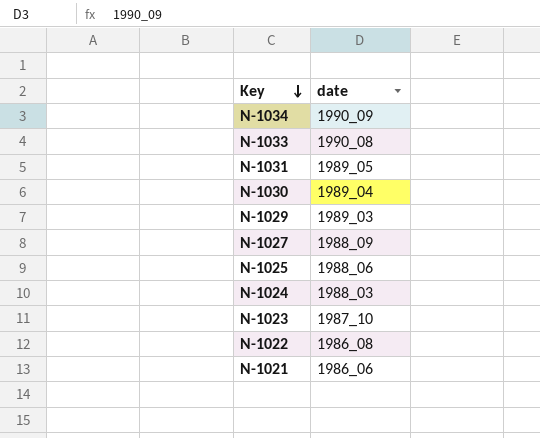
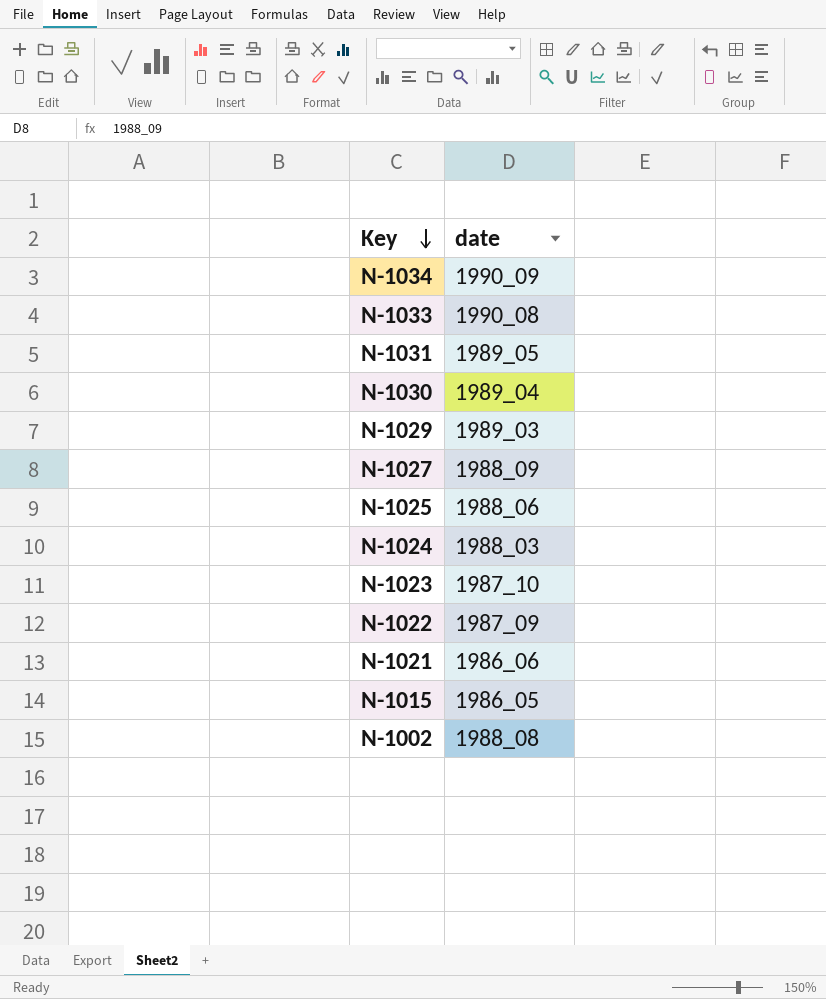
N-1022 | date: 1986_08 -> 1987_09
row N-1015: none -> 1986_05
row N-1002: none -> 1988_08

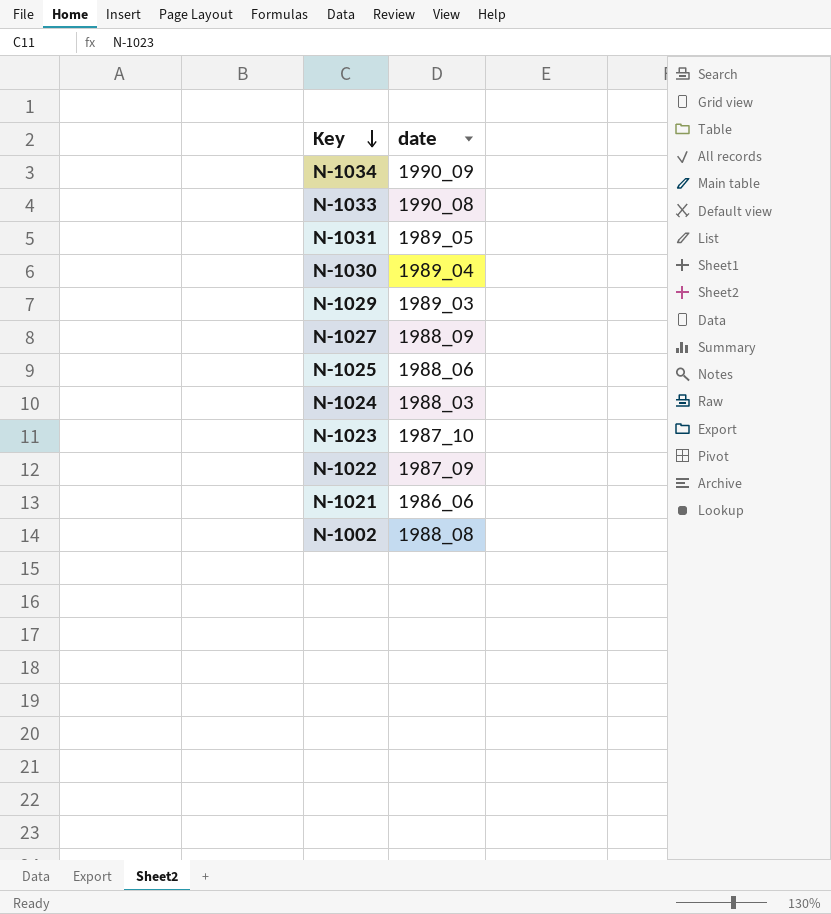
row N-1015: 1986_05 -> none

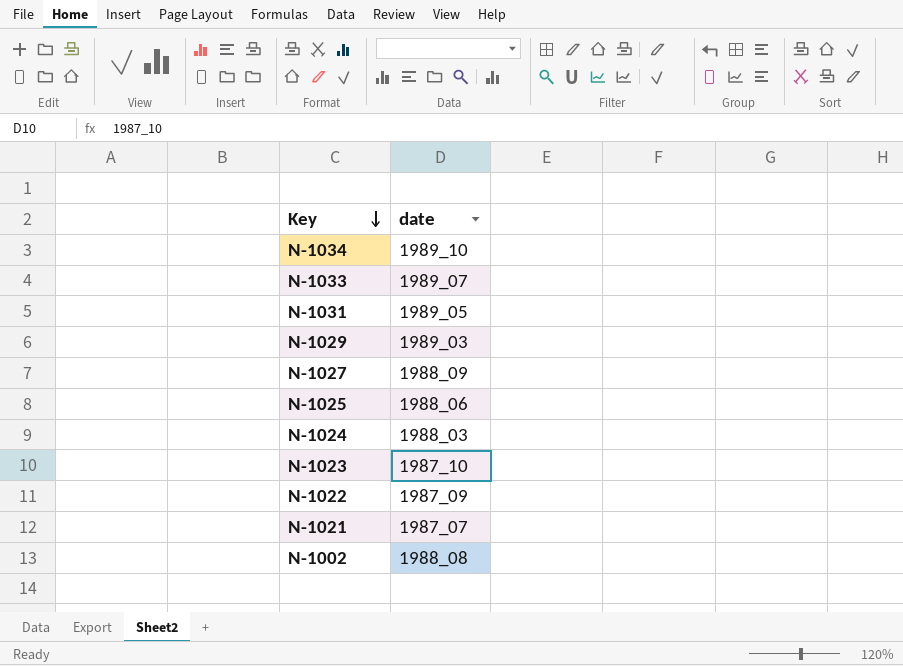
row N-1030: 1989_04 -> none
N-1034 | date: 1990_09 -> 1989_10
N-1033 | date: 1990_08 -> 1989_07
N-1021 | date: 1986_06 -> 1987_07

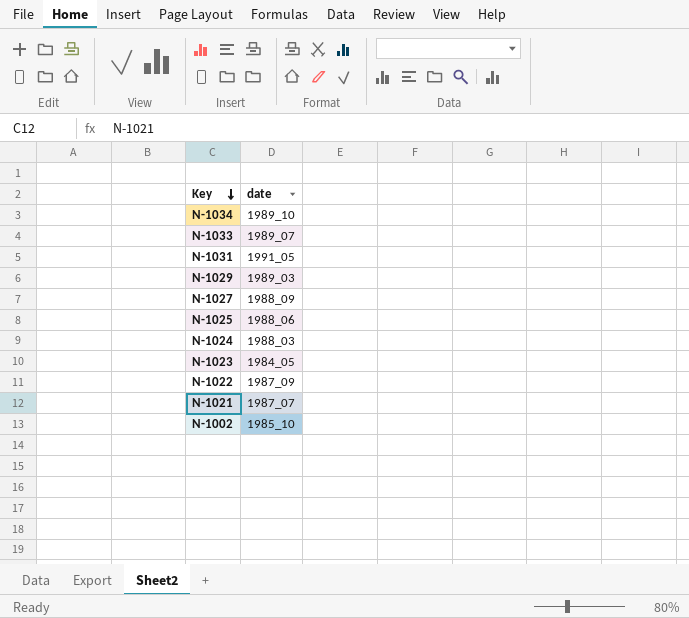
N-1031 | date: 1989_05 -> 1991_05
N-1023 | date: 1987_10 -> 1984_05
N-1002 | date: 1988_08 -> 1985_10

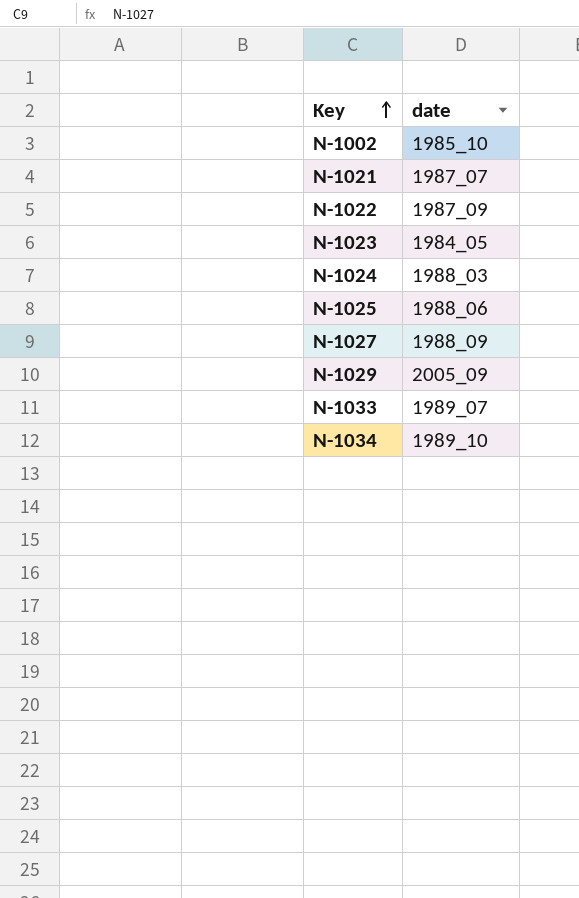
row order: Key descending -> Key ascending
row N-1031: 1991_05 -> none
N-1029 | date: 1989_03 -> 2005_09

